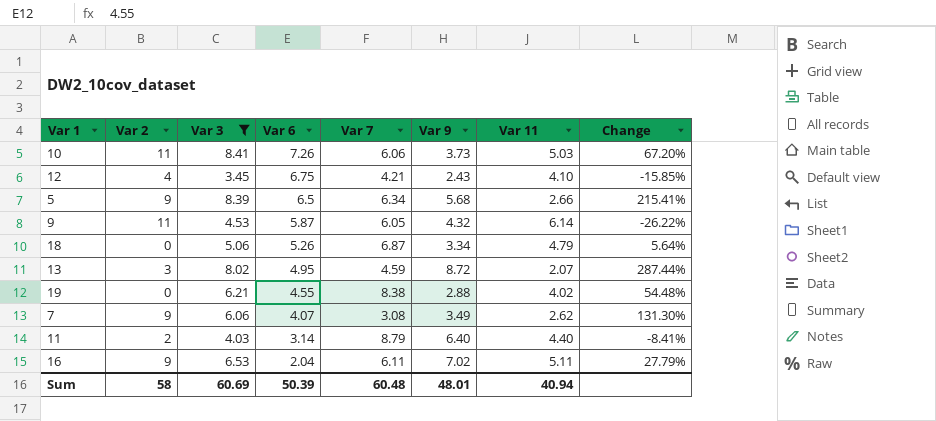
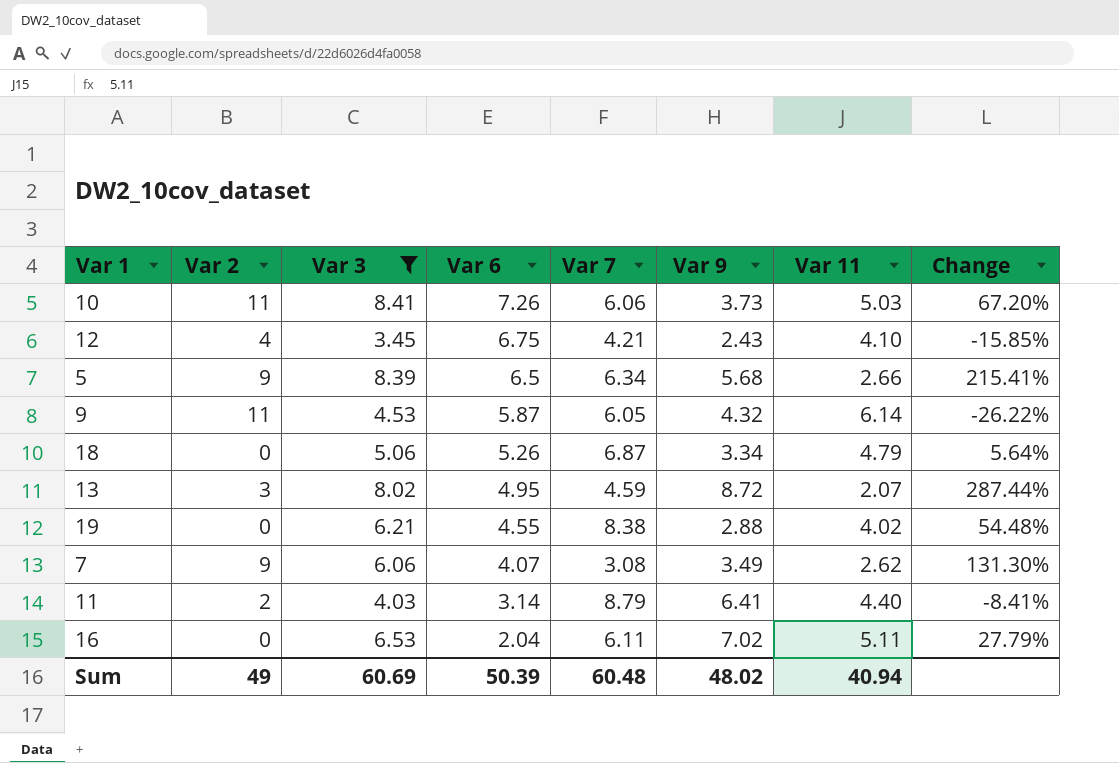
11 | Var 9: 6.40 -> 6.41
16 | Var 2: 9 -> 0
Sum | Var 2: 58 -> 49
Sum | Var 9: 48.01 -> 48.02

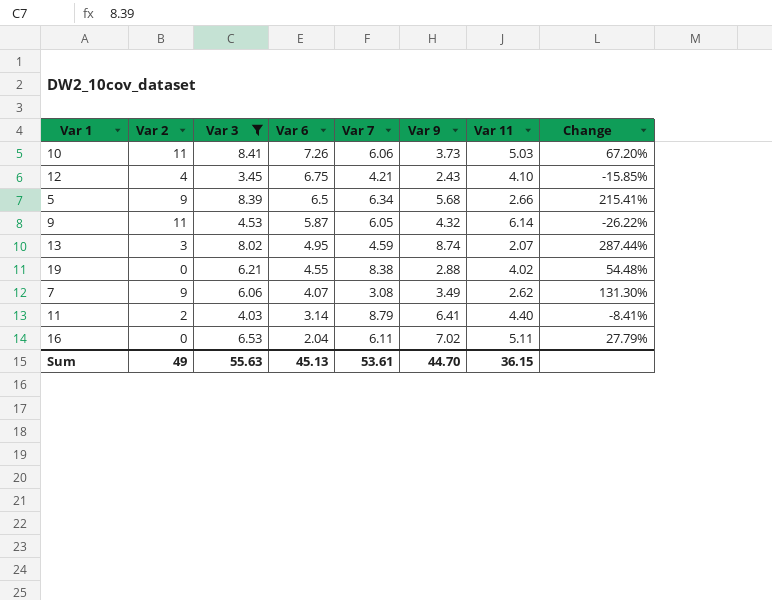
row 18: 0 | 5.06 | 5.26 | 6.87 | 3.34 | 4.79 | 5.64% -> none
13 | Var 9: 8.72 -> 8.74
Sum | Var 3: 60.69 -> 55.63
Sum | Var 6: 50.39 -> 45.13
Sum | Var 7: 60.48 -> 53.61
Sum | Var 9: 48.02 -> 44.70
Sum | Var 11: 40.94 -> 36.15

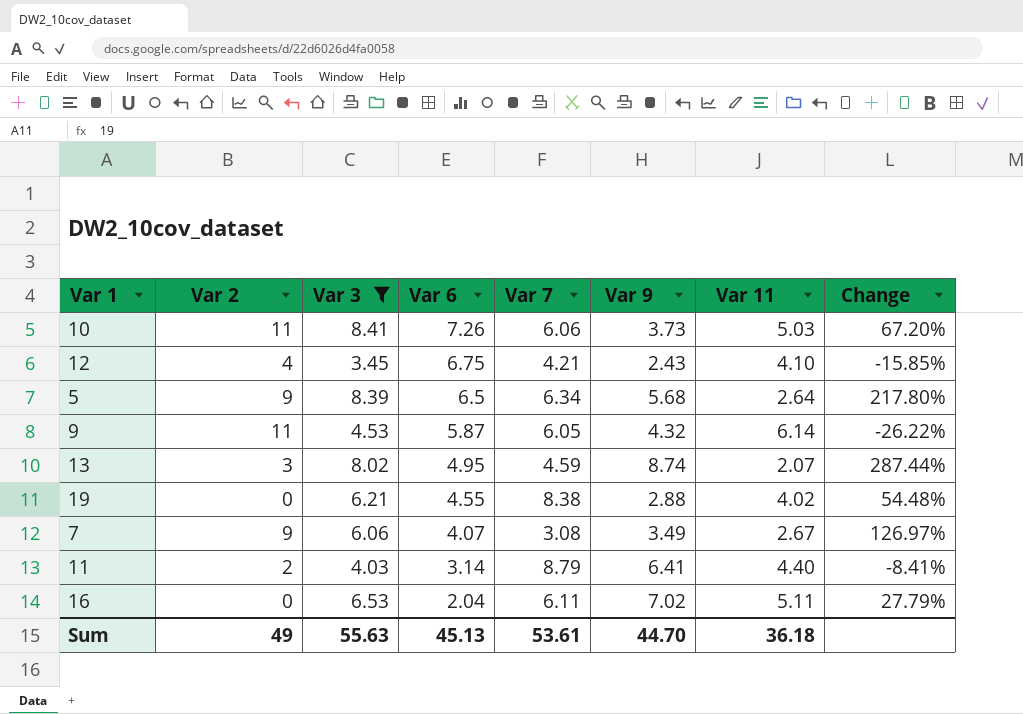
5 | Var 11: 2.66 -> 2.64
5 | Change: 215.41% -> 217.80%
7 | Var 11: 2.62 -> 2.67
7 | Change: 131.30% -> 126.97%
Sum | Var 11: 36.15 -> 36.18

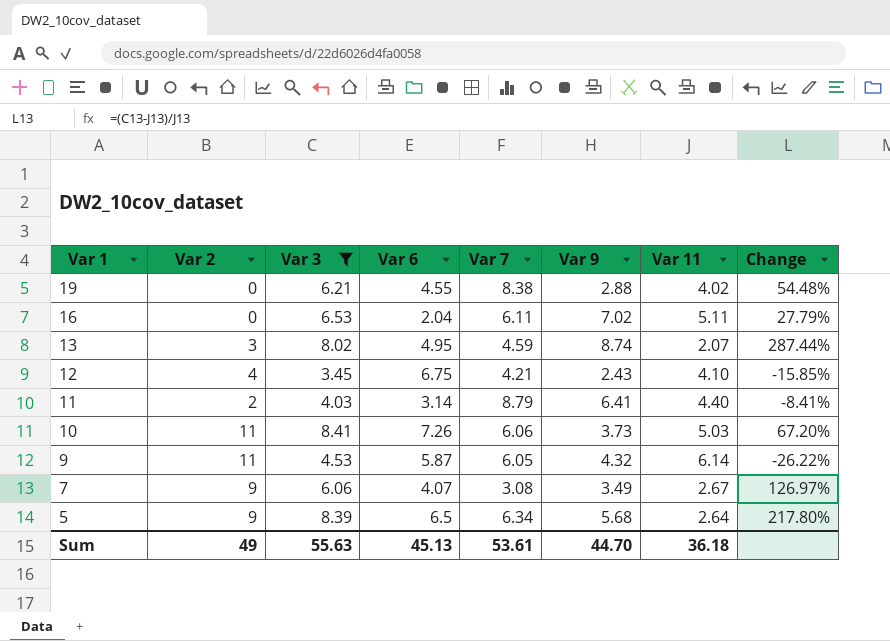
row order: Var 6 descending -> Var 1 descending

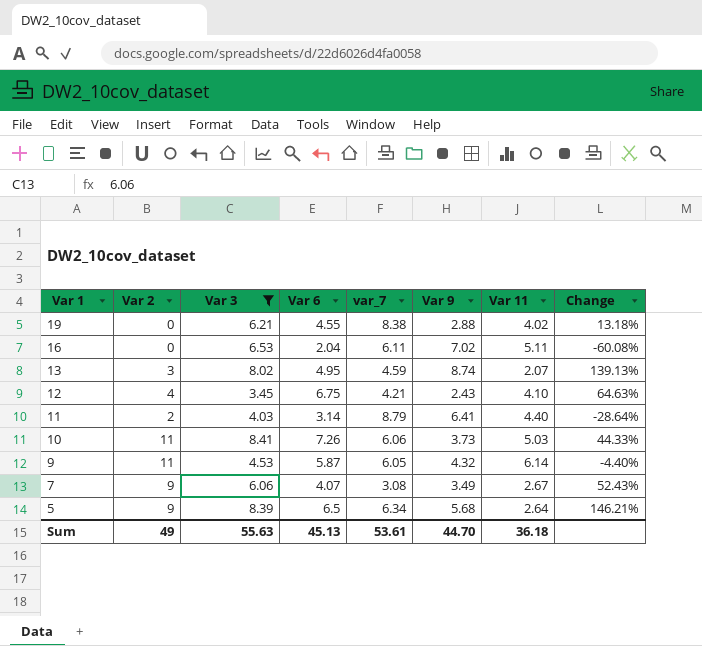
column name: Var 7 -> var_7
column Change | formula: ([Var 3] - [Var 11]) / [Var 11] -> ([Var 6] - [Var 11]) / [Var 11]

